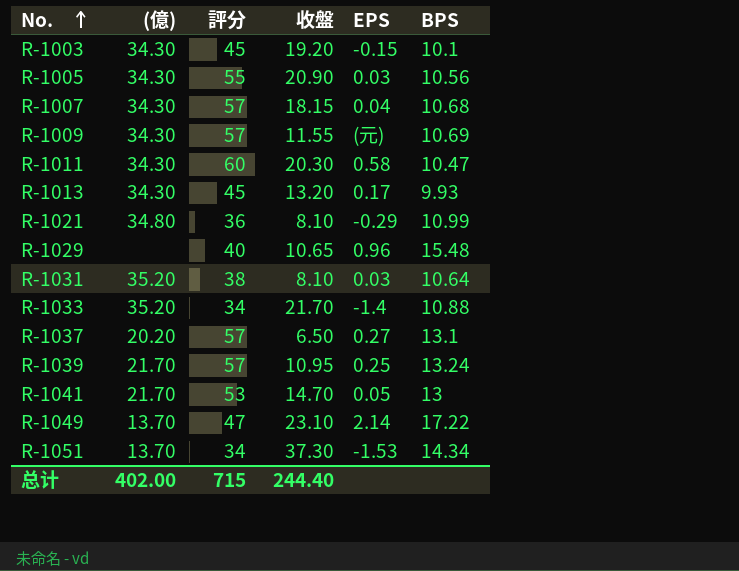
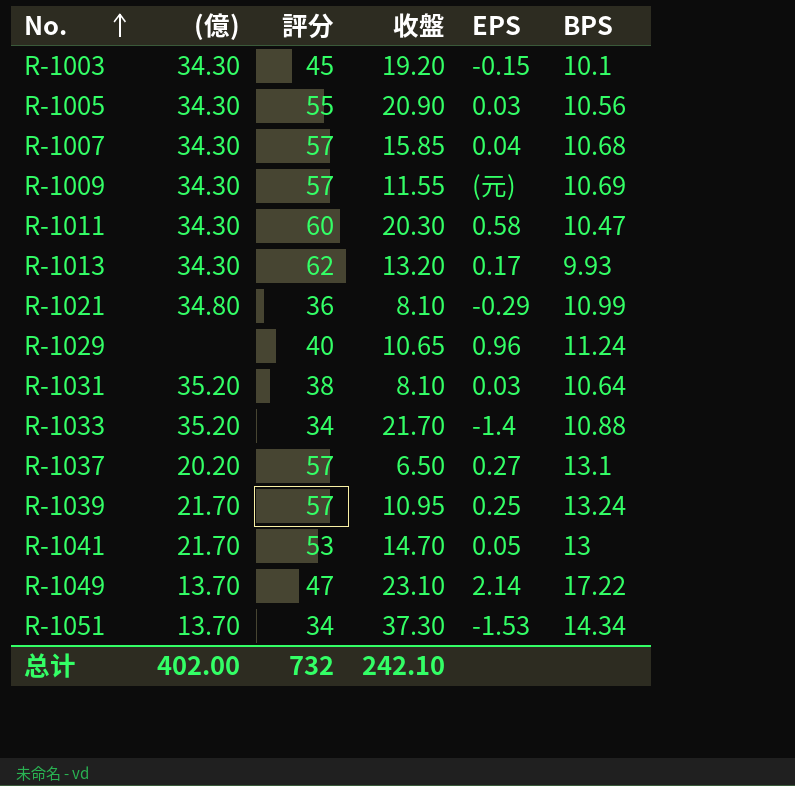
R-1007 | 收盤: 18.15 -> 15.85
R-1013 | 評分: 45 -> 62
R-1029 | BPS: 15.48 -> 11.24
总计 | 評分: 715 -> 732
总计 | 收盤: 244.40 -> 242.10

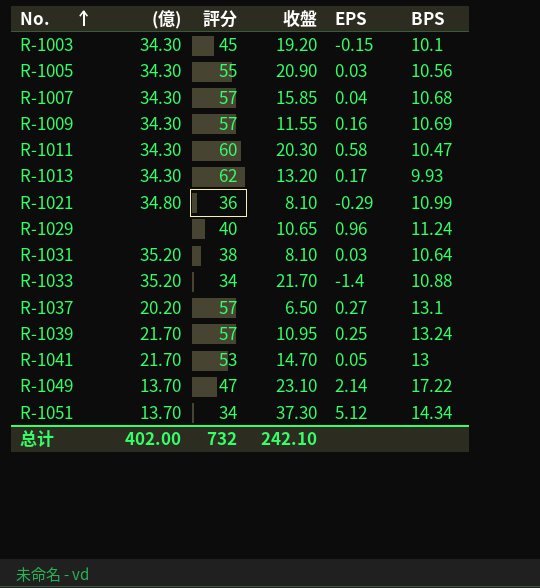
R-1009 | EPS: (元) -> 0.16
R-1051 | EPS: -1.53 -> 5.12

